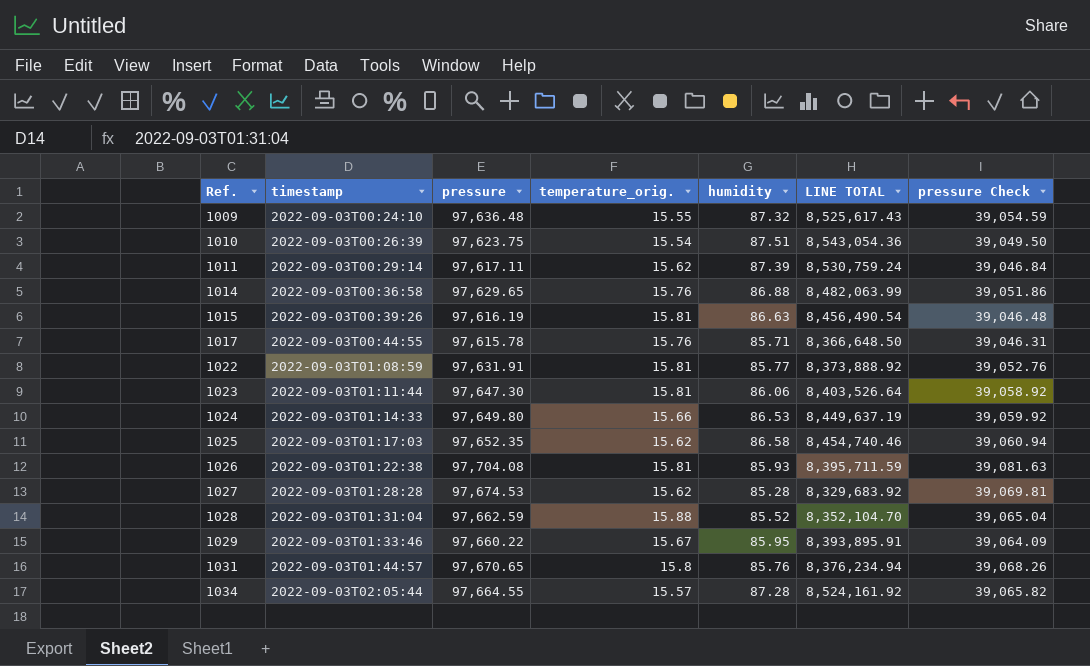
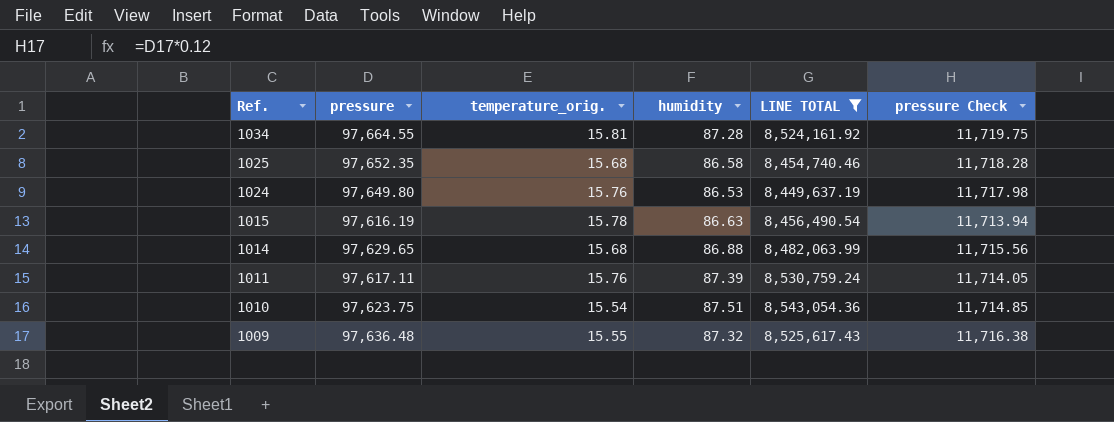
filter: none -> LINE TOTAL >= 8,449,637.19
row order: Ref. ascending -> Ref. descending
column timestamp | position: 2 -> none
column pressure Check | formula: [pressure] * 0.4 -> [pressure] * 0.12
1034 | temperature_orig.: 15.57 -> 15.81
1025 | temperature_orig.: 15.62 -> 15.68
1024 | temperature_orig.: 15.66 -> 15.76
1015 | temperature_orig.: 15.81 -> 15.78
1014 | temperature_orig.: 15.76 -> 15.68
1011 | temperature_orig.: 15.62 -> 15.76

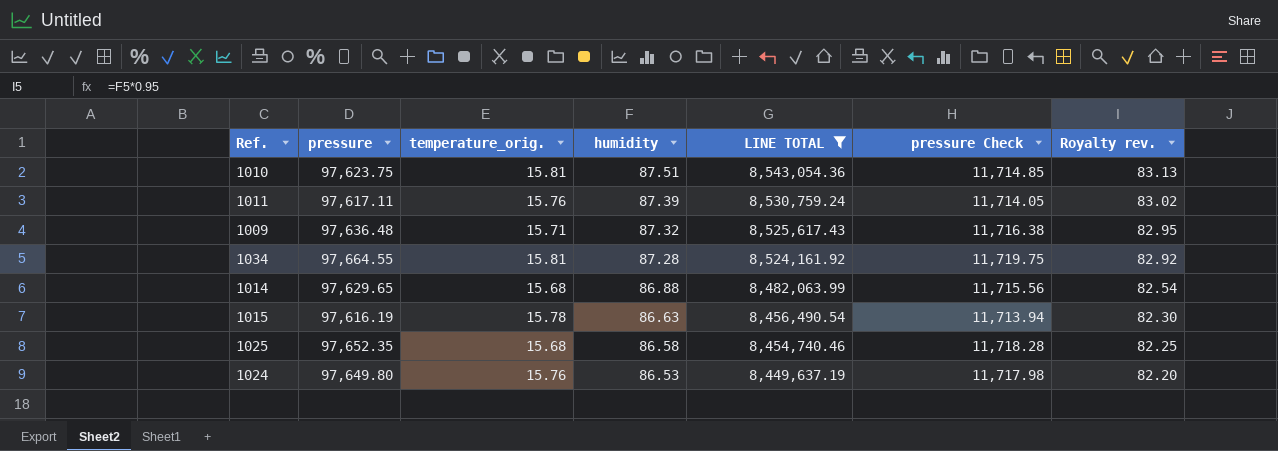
row order: Ref. descending -> humidity descending
column Royalty rev. | formula: none -> [humidity] * 0.95
1010 | temperature_orig.: 15.54 -> 15.81
1009 | temperature_orig.: 15.55 -> 15.71

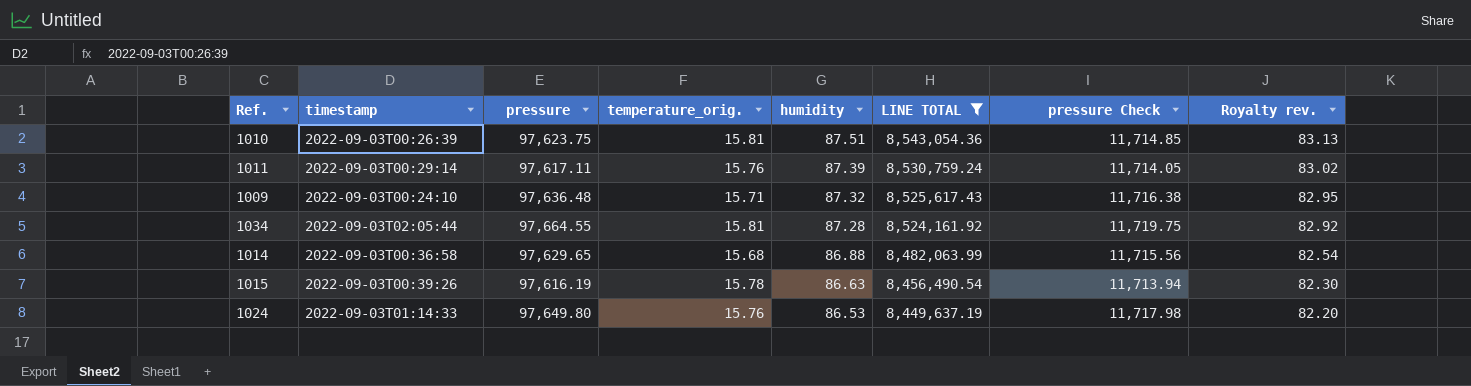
column timestamp | position: none -> 2
row 1025: 97,652.35 | 15.68 | 86.58 | 8,454,740.46 | 11,718.28 | 82.25 -> none

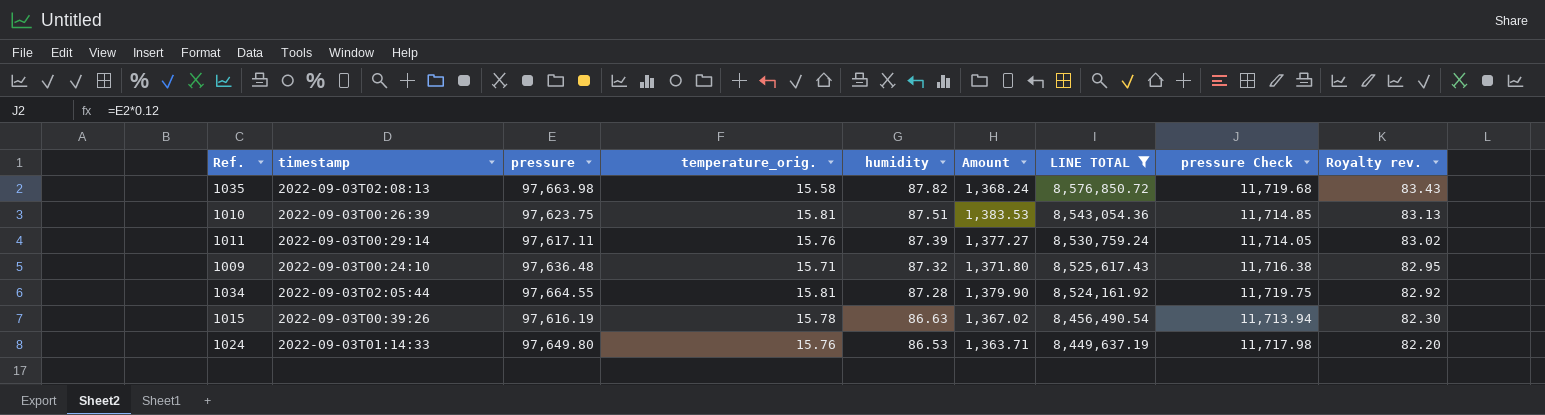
column Amount | formula: none -> [temperature_orig.] * [humidity]
row 1014: 2022-09-03T00:36:58 | 97,629.65 | 15.68 | 86.88 | 8,482,063.99 | 11,715.56 | 82.54 -> none
row 1035: none -> 2022-09-03T02:08:13 | 97,663.98 | 15.58 | 87.82 | 1,368.24 | 8,576,850.72 | 11,719.68 | 83.43

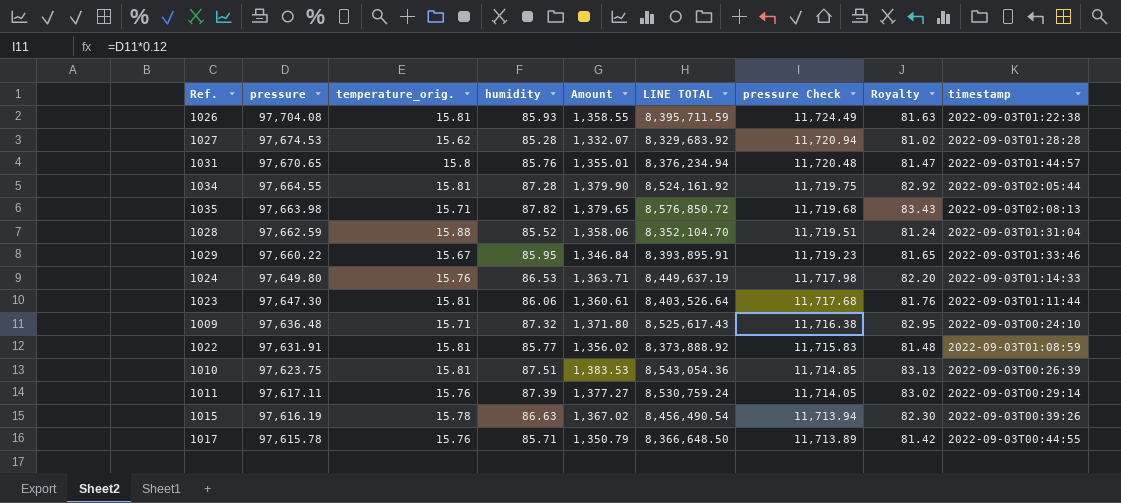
filter: LINE TOTAL >= 8,449,637.19 -> none
row order: humidity descending -> pressure descending
column name: Royalty rev. -> Royalty
column timestamp | position: 2 -> 9
1035 | temperature_orig.: 15.58 -> 15.71
1035 | Amount: 1,368.24 -> 1,379.65

